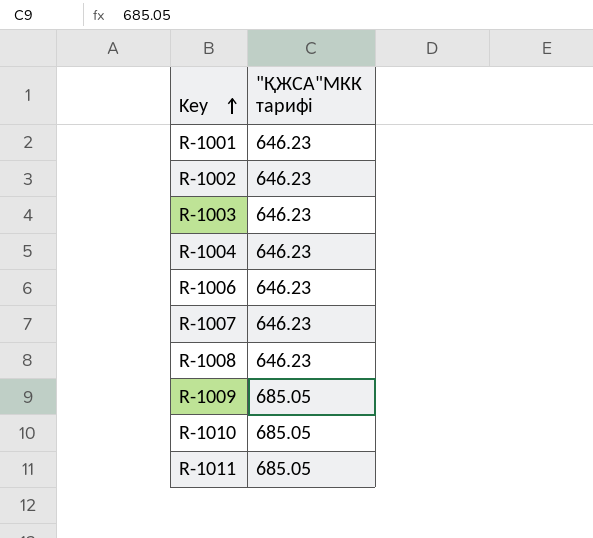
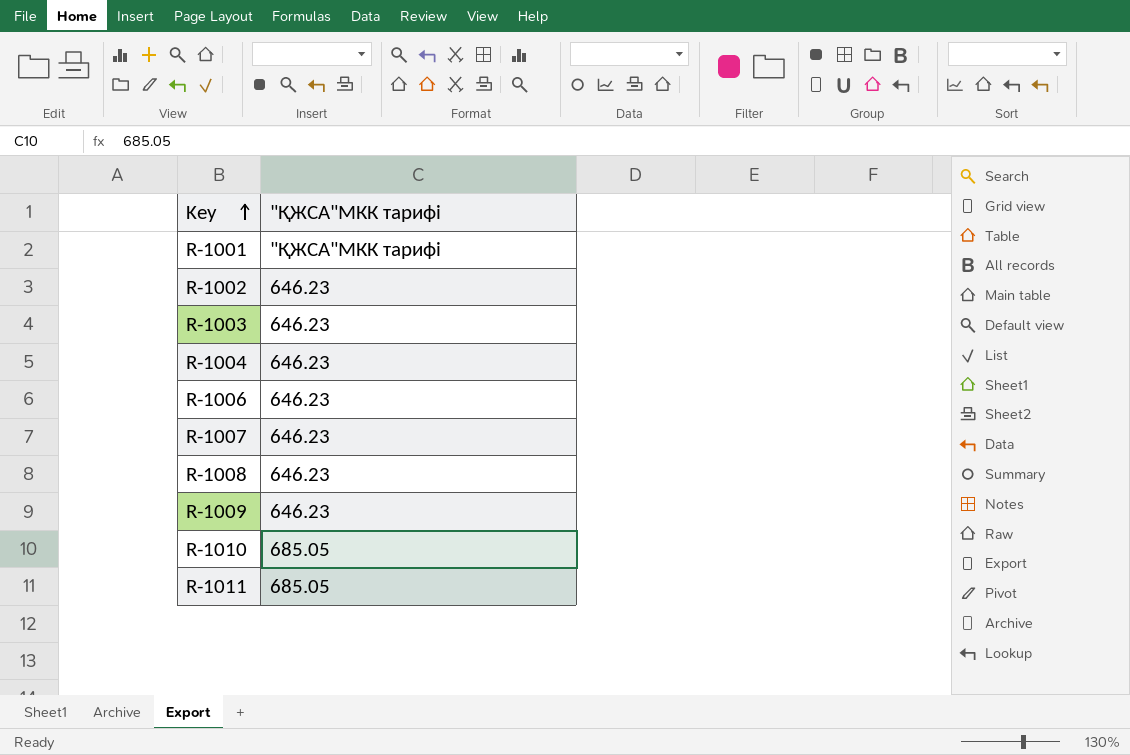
R-1001 | "ҚЖСА"МКК тарифі: 646.23 -> "ҚЖСА"МКК тарифі
R-1009 | "ҚЖСА"МКК тарифі: 685.05 -> 646.23

